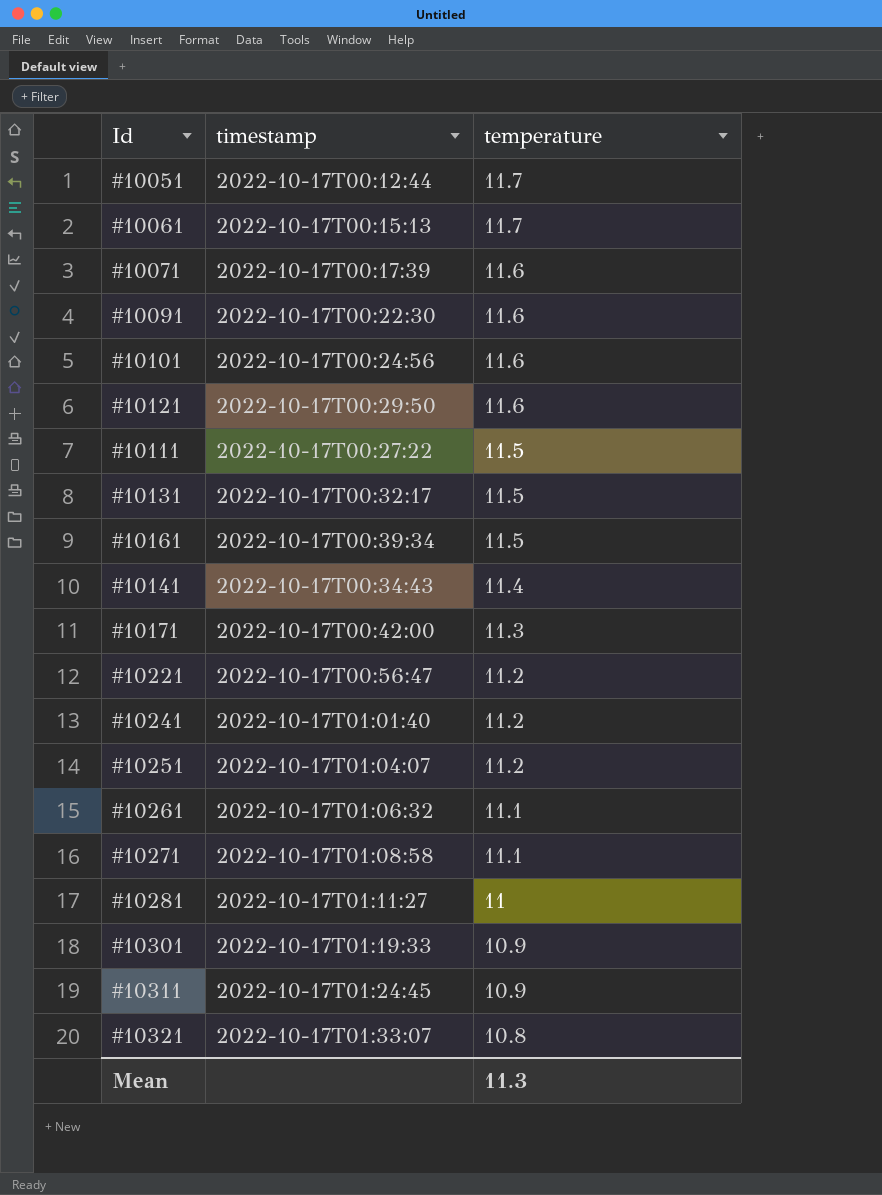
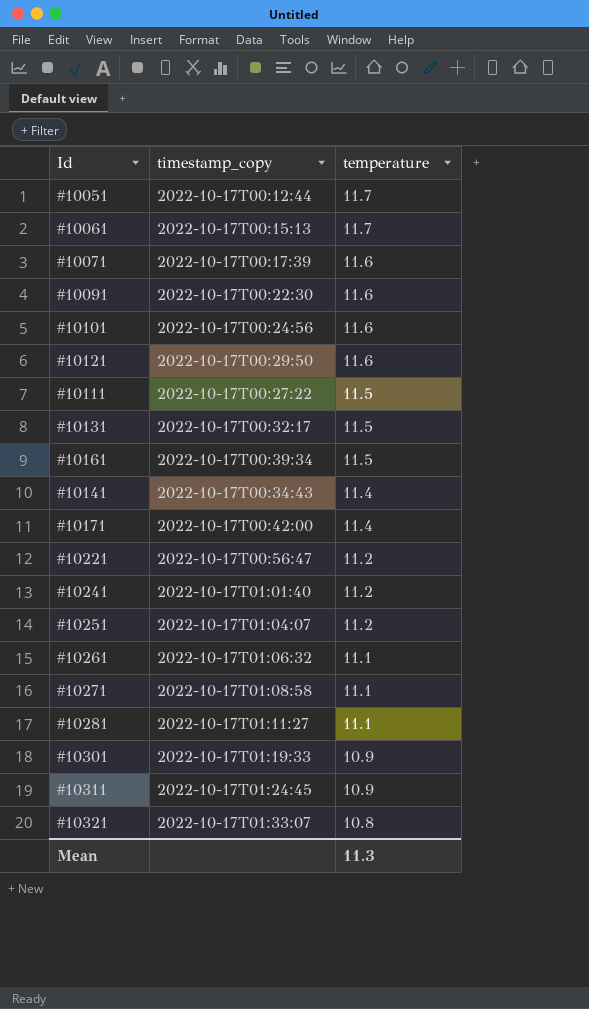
column name: timestamp -> timestamp_copy
#10171 | temperature: 11.3 -> 11.4
#10281 | temperature: 11 -> 11.1

